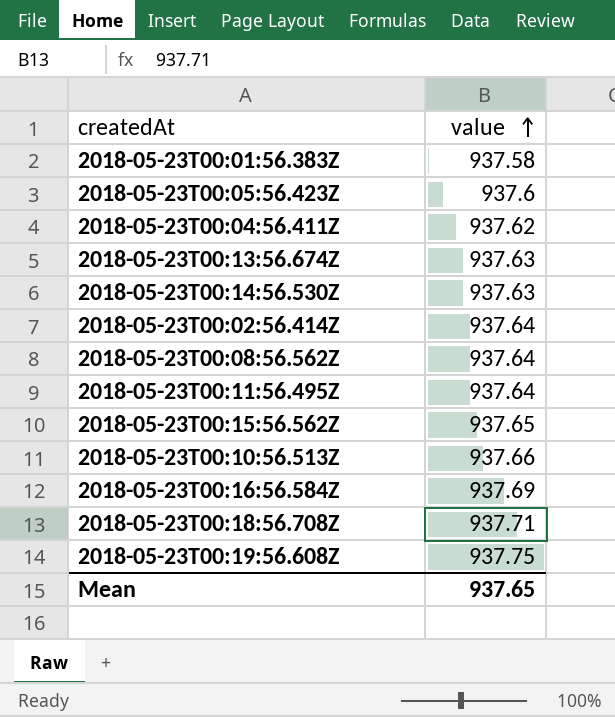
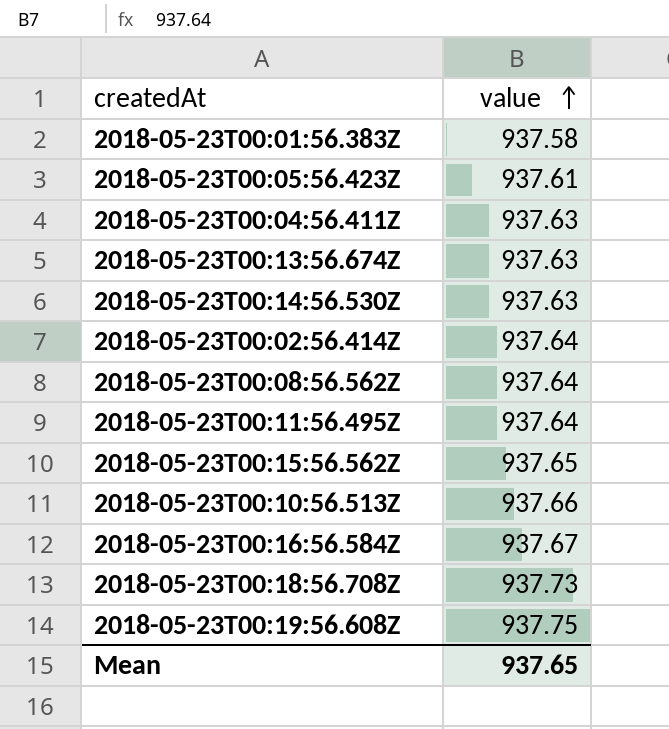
2018-05-23T00:05:56.423Z | value: 937.6 -> 937.61
2018-05-23T00:04:56.411Z | value: 937.62 -> 937.63
2018-05-23T00:16:56.584Z | value: 937.69 -> 937.67
2018-05-23T00:18:56.708Z | value: 937.71 -> 937.73

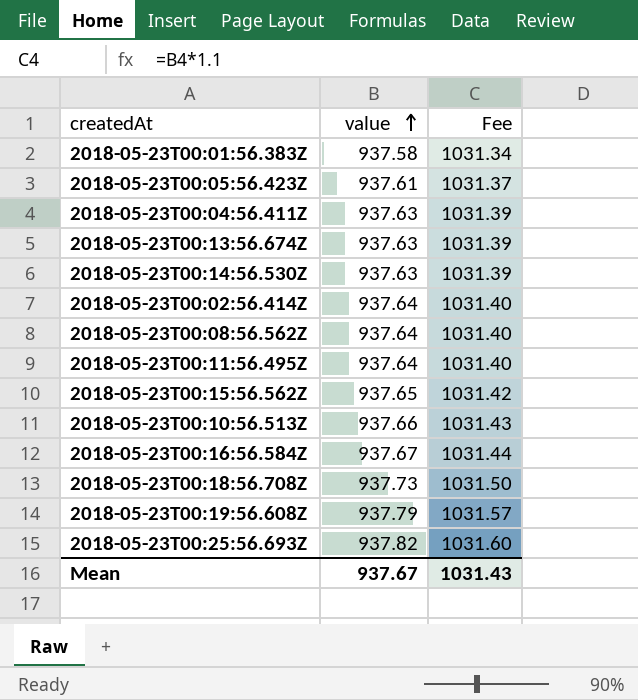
column Fee | formula: none -> [value] * 1.1
2018-05-23T00:19:56.608Z | value: 937.75 -> 937.79
row 2018-05-23T00:25:56.693Z: none -> 937.82 | 1031.60
Mean | value: 937.65 -> 937.67

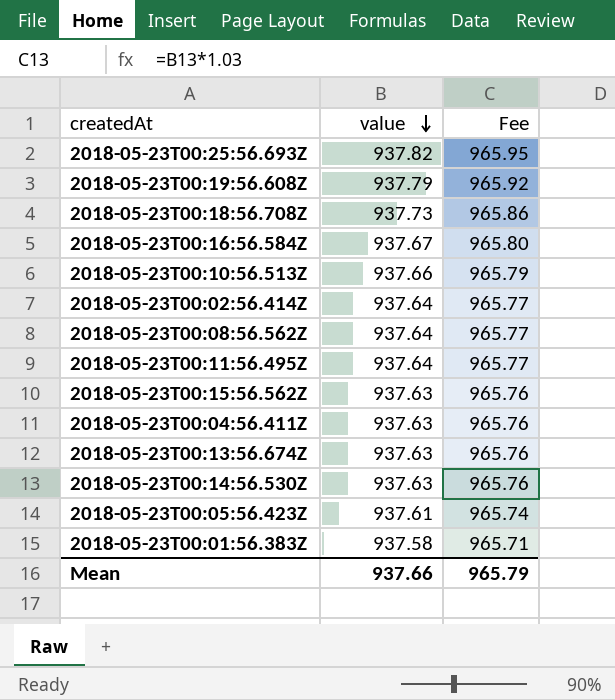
row order: value ascending -> value descending
column Fee | formula: [value] * 1.1 -> [value] * 1.03
2018-05-23T00:15:56.562Z | value: 937.65 -> 937.63
Mean | value: 937.67 -> 937.66
Mean | Fee: 1031.43 -> 965.79

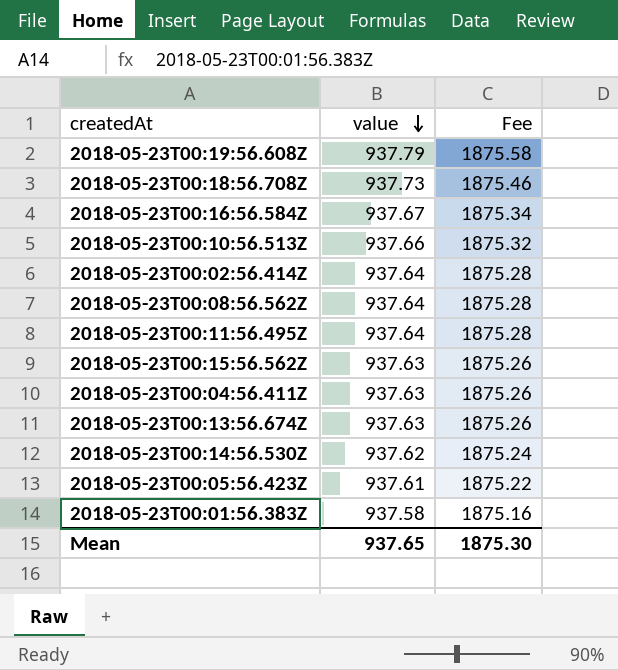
column Fee | formula: [value] * 1.03 -> [value] * 2
row 2018-05-23T00:25:56.693Z: 937.82 | 965.95 -> none
2018-05-23T00:14:56.530Z | value: 937.63 -> 937.62
Mean | value: 937.66 -> 937.65
Mean | Fee: 965.79 -> 1875.30

